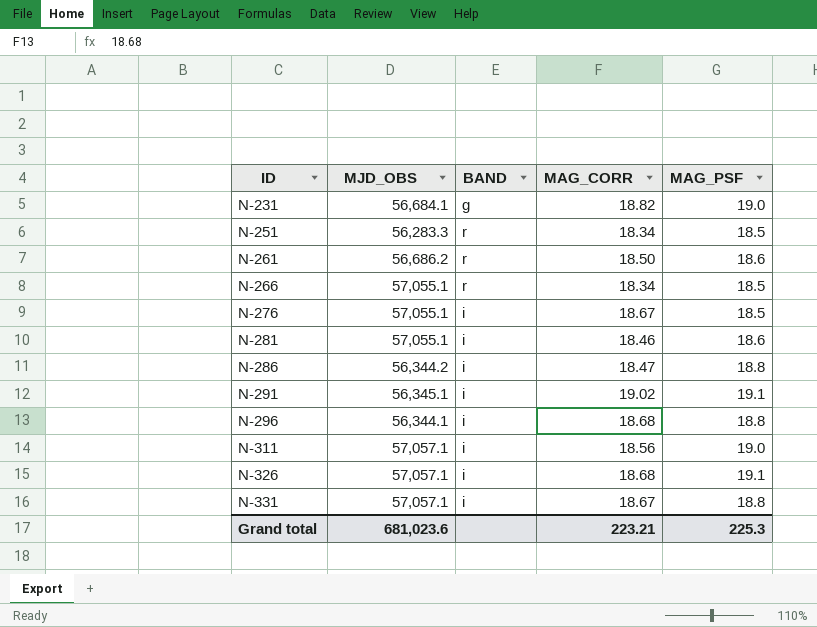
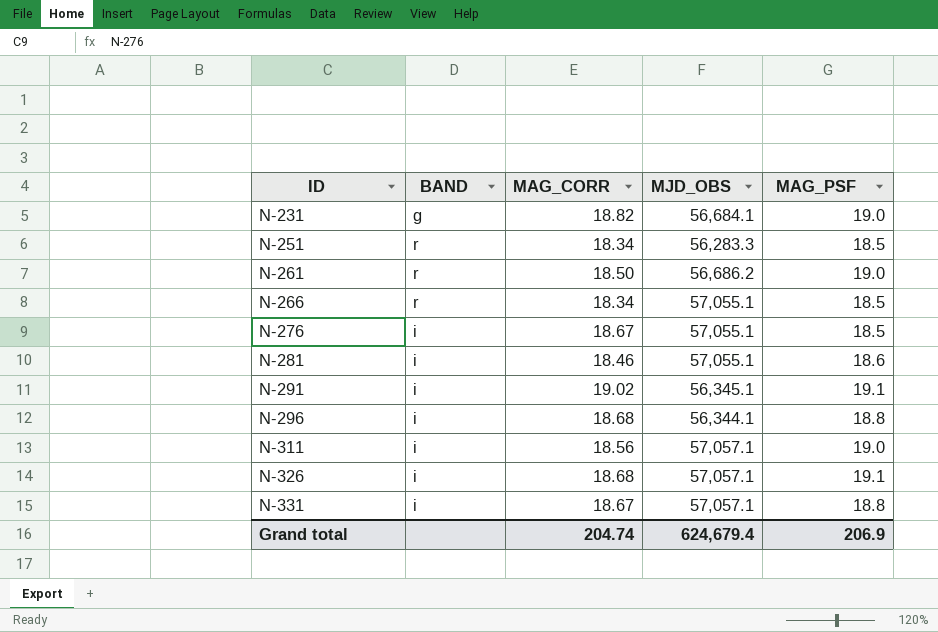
column MJD_OBS | position: 2 -> 4
row N-286: 56,344.2 | i | 18.47 | 18.8 -> none
N-261 | MAG_PSF: 18.6 -> 19.0
Grand total | MAG_CORR: 223.21 -> 204.74
Grand total | MJD_OBS: 681,023.6 -> 624,679.4
Grand total | MAG_PSF: 225.3 -> 206.9

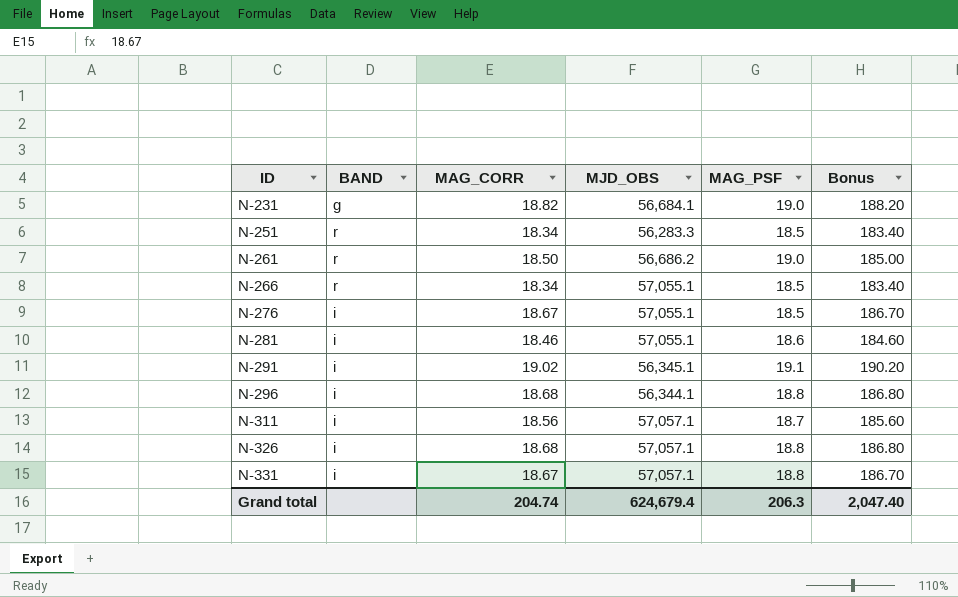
column Bonus | formula: none -> [MAG_CORR] * 10
N-311 | MAG_PSF: 19.0 -> 18.7
N-326 | MAG_PSF: 19.1 -> 18.8
Grand total | MAG_PSF: 206.9 -> 206.3

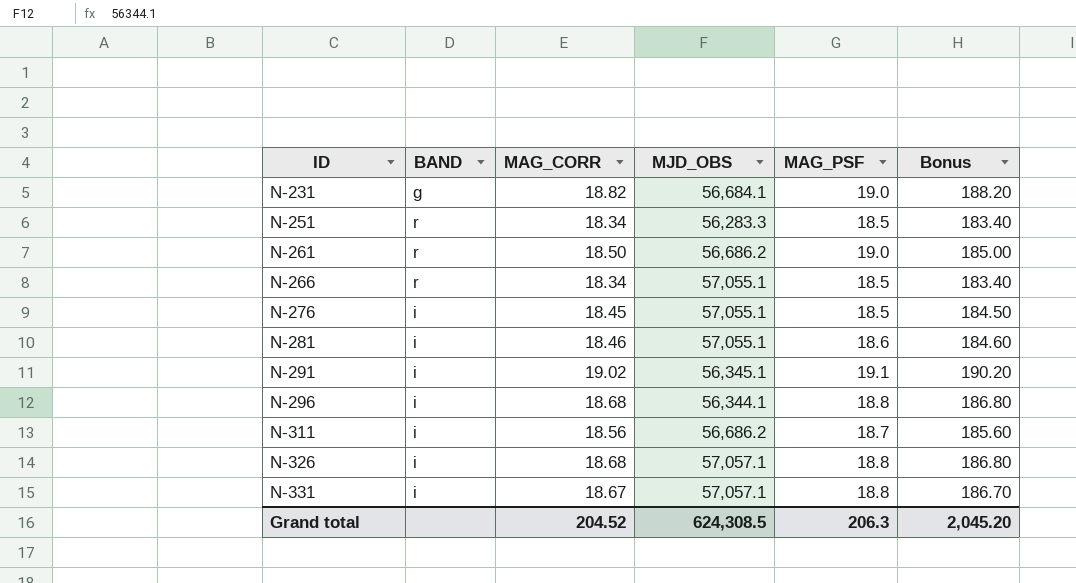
N-276 | MAG_CORR: 18.67 -> 18.45
N-276 | Bonus: 186.70 -> 184.50
N-311 | MJD_OBS: 57,057.1 -> 56,686.2
Grand total | MAG_CORR: 204.74 -> 204.52
Grand total | MJD_OBS: 624,679.4 -> 624,308.5
Grand total | Bonus: 2,047.40 -> 2,045.20

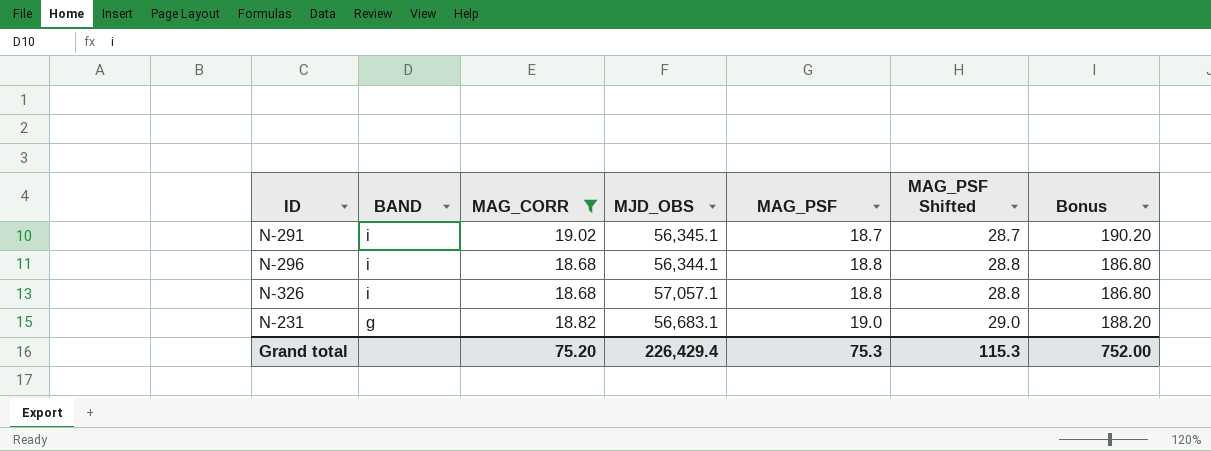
filter: none -> MAG_CORR >= 18.68
row order: ID ascending -> BAND descending
column MAG_PSF Shifted | formula: none -> [MAG_PSF] + 10
N-291 | MAG_PSF: 19.1 -> 18.7
N-231 | MJD_OBS: 56,684.1 -> 56,683.1
Grand total | MAG_CORR: 204.52 -> 75.20
Grand total | MJD_OBS: 624,308.5 -> 226,429.4
Grand total | MAG_PSF: 206.3 -> 75.3
Grand total | Bonus: 2,045.20 -> 752.00

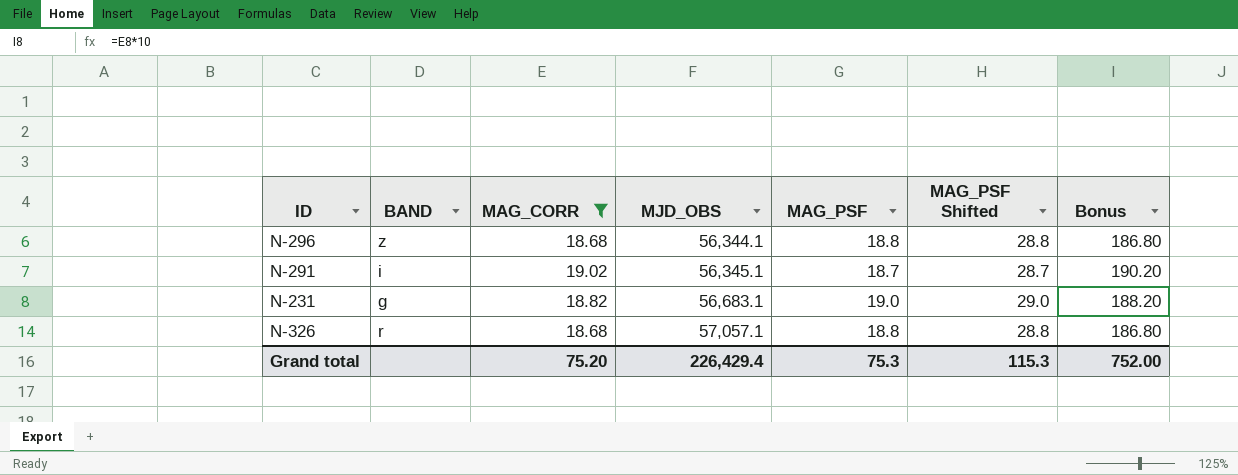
row order: BAND descending -> MJD_OBS ascending
N-296 | BAND: i -> z
N-326 | BAND: i -> r

